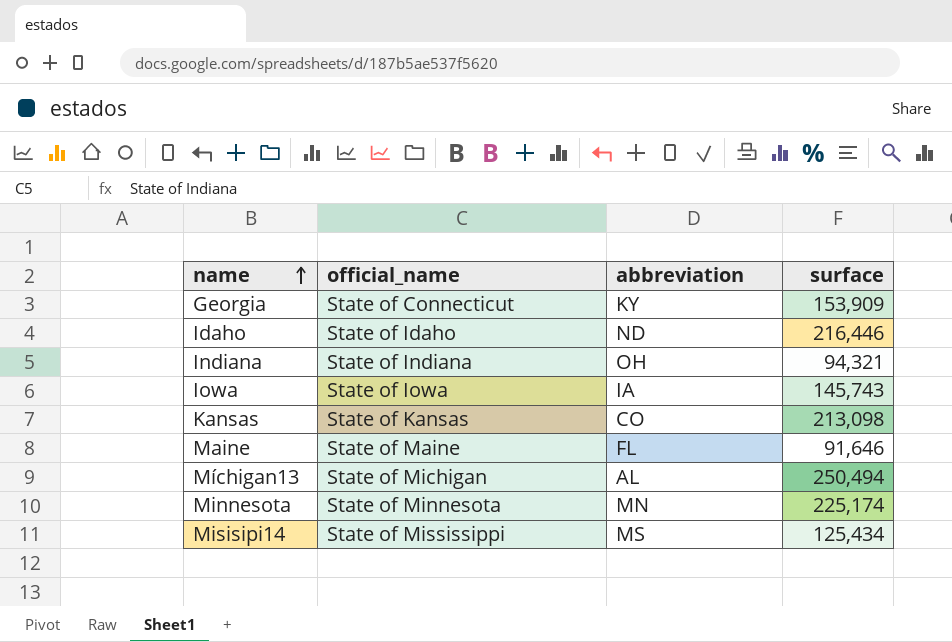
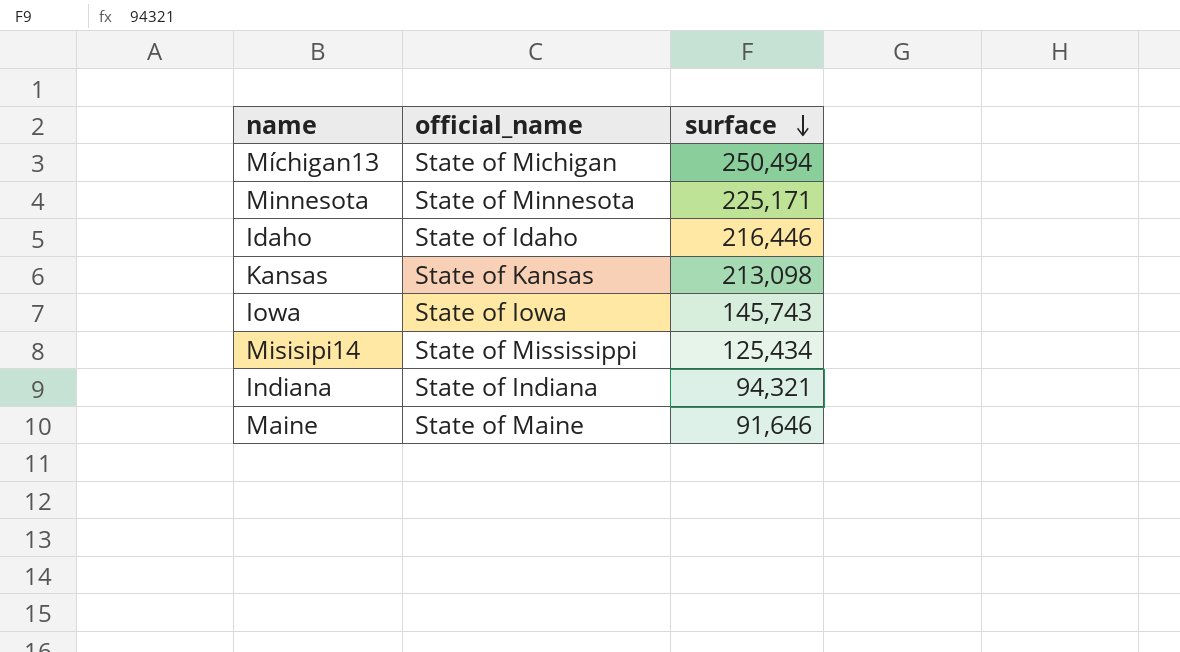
row order: name ascending -> surface descending
column abbreviation | position: 3 -> none
row Georgia: State of Connecticut | KY | 153,909 -> none
Minnesota | surface: 225,174 -> 225,171

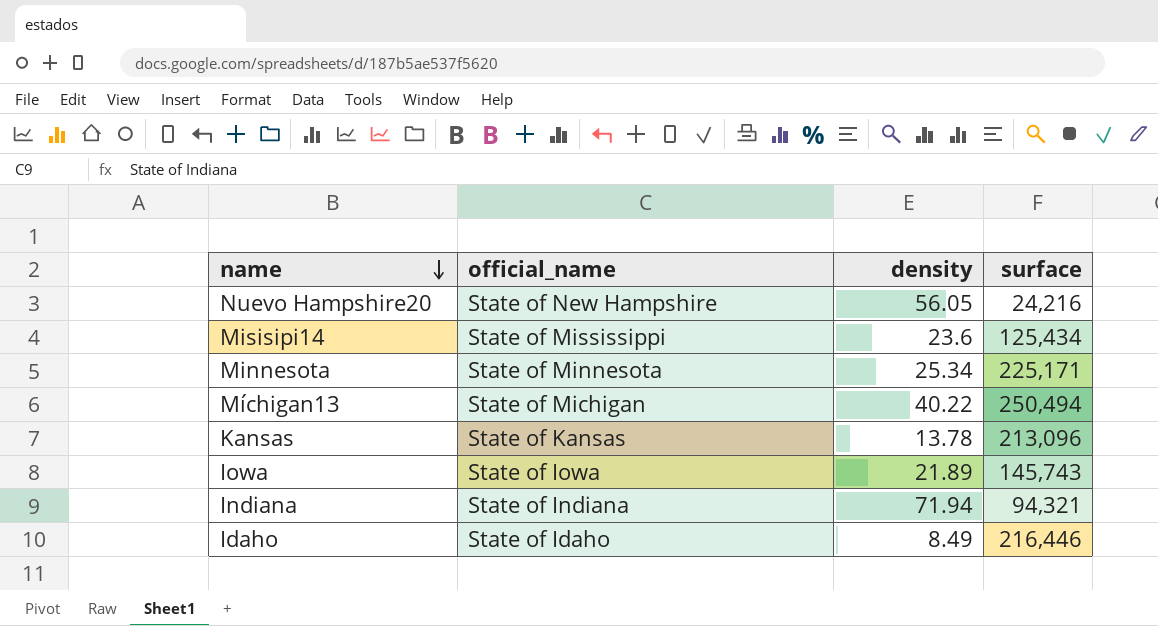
row order: surface descending -> name descending
column density | position: none -> 3
row Maine: State of Maine | 91,646 -> none
row Nuevo Hampshire20: none -> State of New Hampshire | 56.05 | 24,216
Kansas | surface: 213,098 -> 213,096

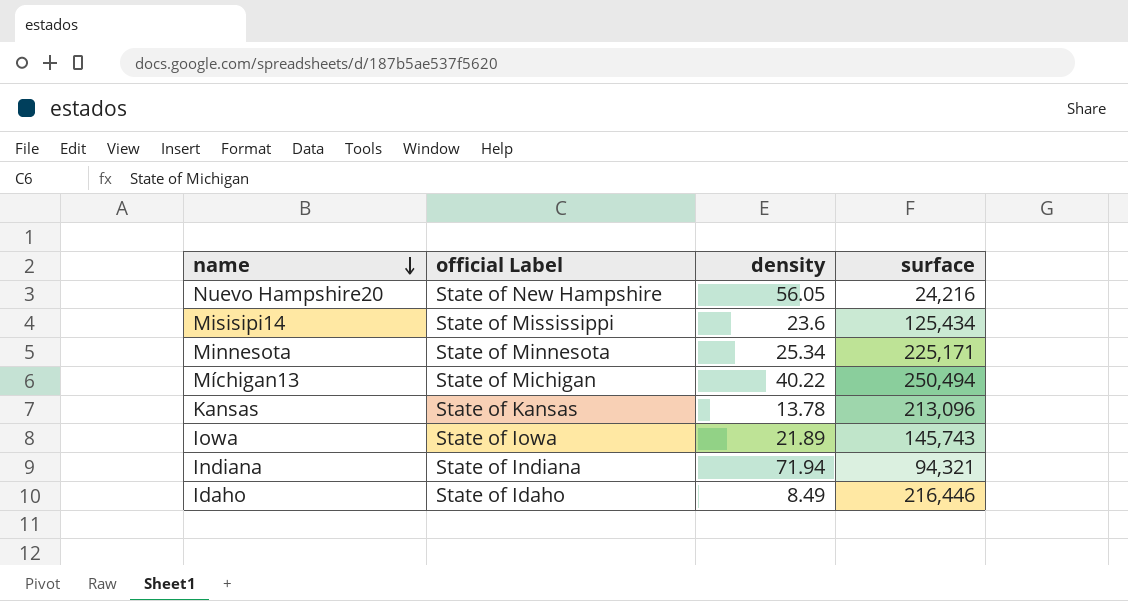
column name: official_name -> official Label

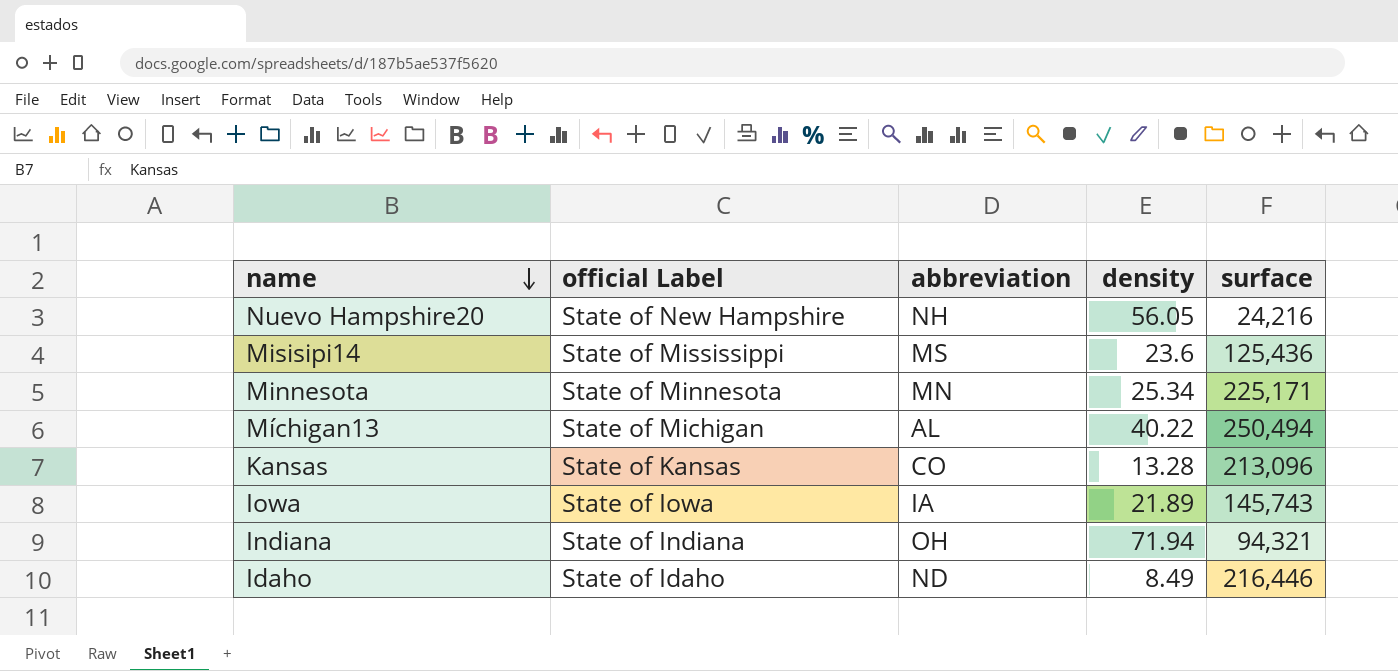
column abbreviation | position: none -> 3
Misisipi14 | surface: 125,434 -> 125,436
Kansas | density: 13.78 -> 13.28

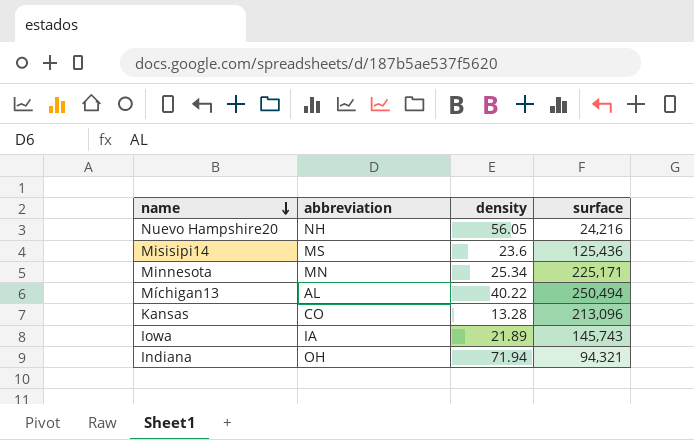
column official Label | position: 2 -> none
row Idaho: State of Idaho | ND | 8.49 | 216,446 -> none

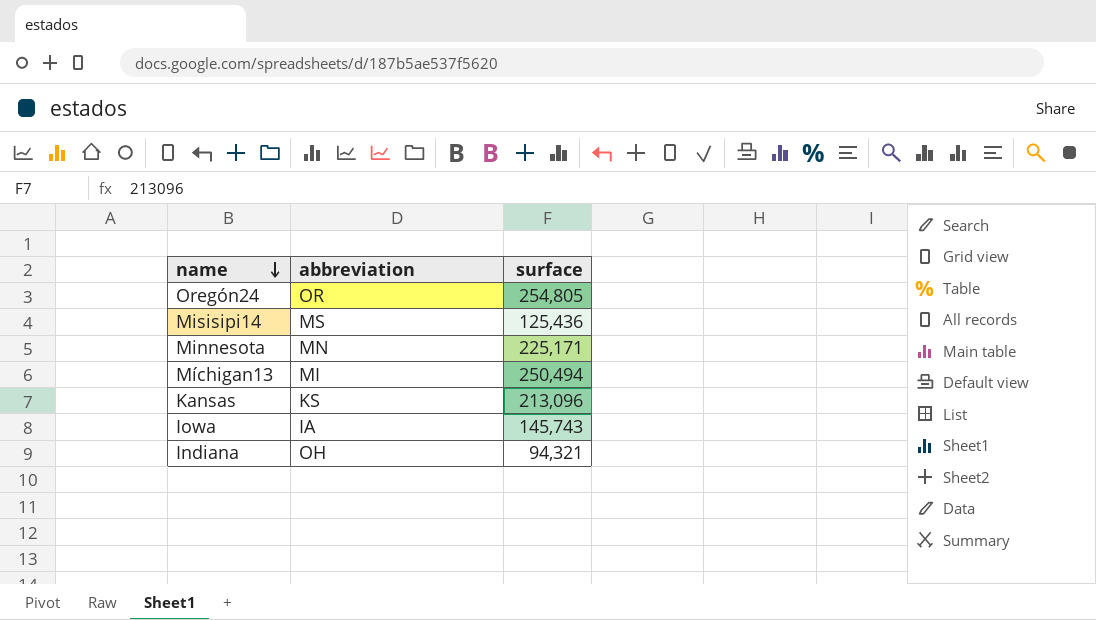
column density | position: 3 -> none
row Nuevo Hampshire20: NH | 56.05 | 24,216 -> none
row Oregón24: none -> OR | 254,805
Míchigan13 | abbreviation: AL -> MI
Kansas | abbreviation: CO -> KS

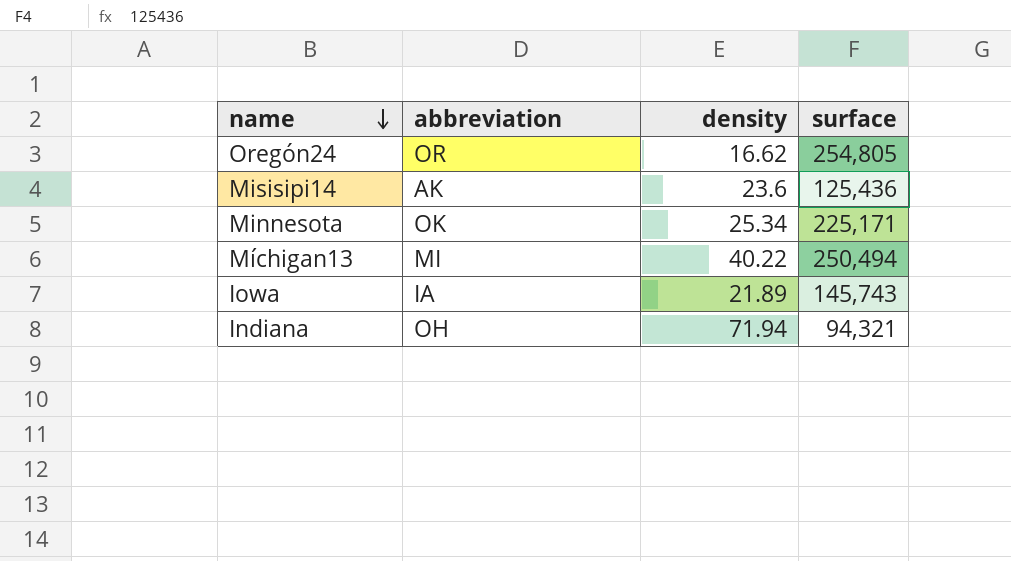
column density | position: none -> 3
row Kansas: KS | 213,096 -> none
Misisipi14 | abbreviation: MS -> AK
Minnesota | abbreviation: MN -> OK

